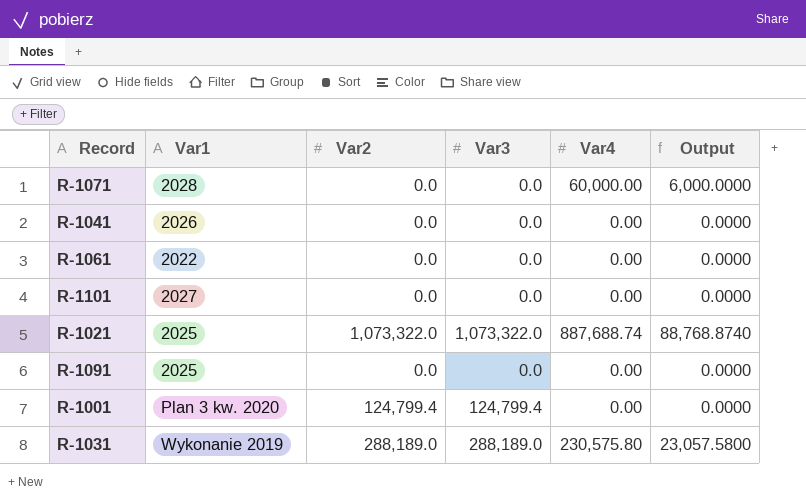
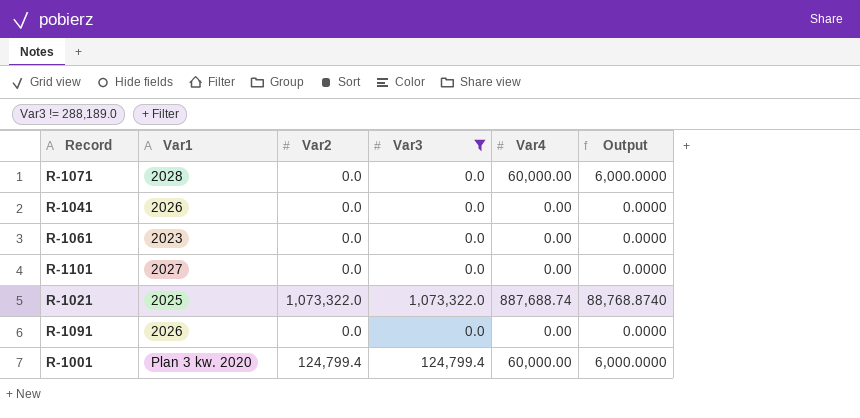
filter: none -> Var3 != 288,189.0
R-1061 | Var1: 2022 -> 2023
R-1091 | Var1: 2025 -> 2026
R-1001 | Var4: 0.00 -> 60,000.00
R-1001 | Output: 0.0000 -> 6,000.0000

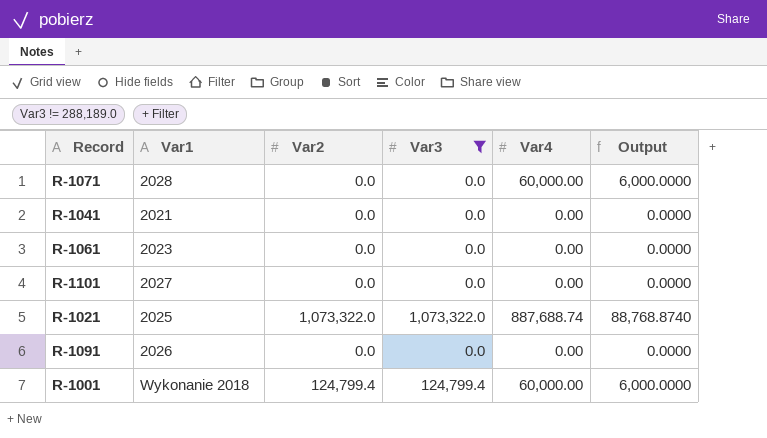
R-1041 | Var1: 2026 -> 2021
R-1001 | Var1: Plan 3 kw. 2020 -> Wykonanie 2018

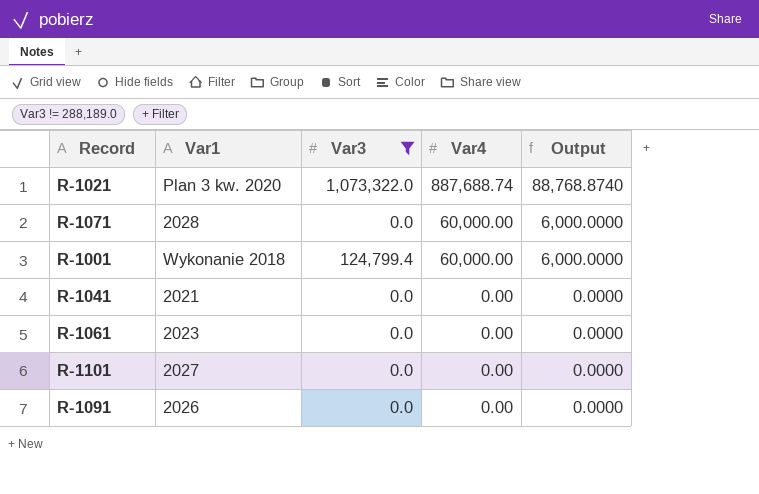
row order: none -> Var4 descending
column Var2 | position: 3 -> none
R-1021 | Var1: 2025 -> Plan 3 kw. 2020

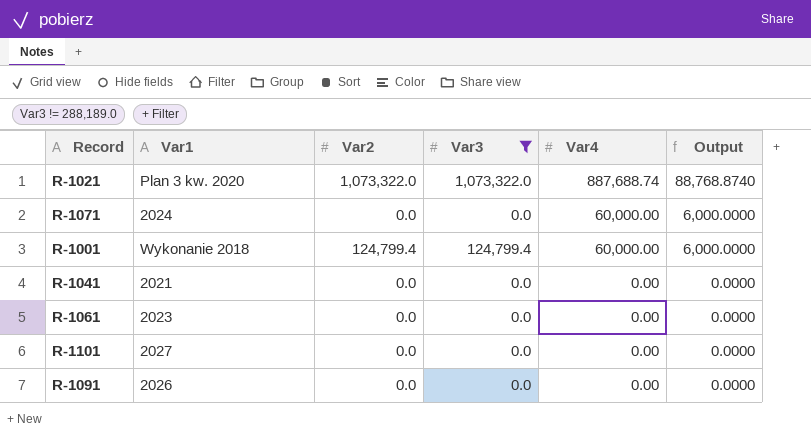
column Var2 | position: none -> 3
R-1071 | Var1: 2028 -> 2024

